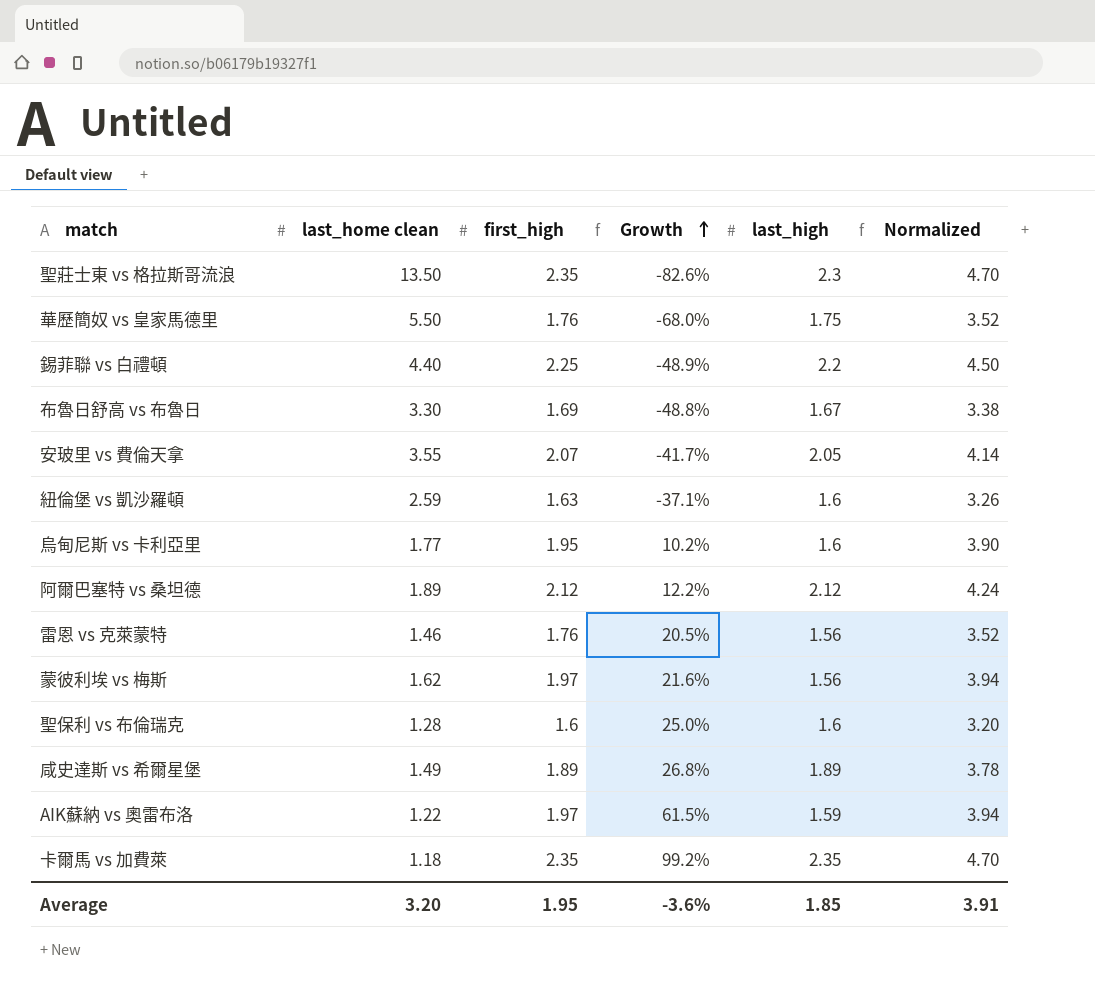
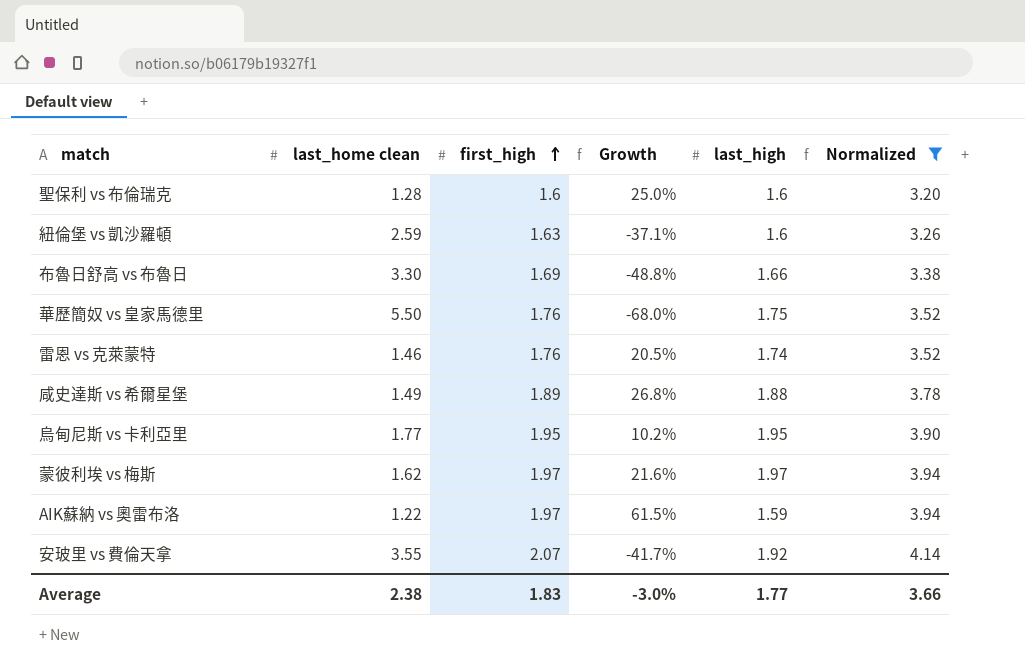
filter: none -> Normalized <= 4.14
row order: Growth ascending -> first_high ascending
布魯日舒高 vs 布魯日 | last_high: 1.67 -> 1.66
雷恩 vs 克萊蒙特 | last_high: 1.56 -> 1.74
咸史達斯 vs 希爾星堡 | last_high: 1.89 -> 1.88
烏甸尼斯 vs 卡利亞里 | last_high: 1.6 -> 1.95
蒙彼利埃 vs 梅斯 | last_high: 1.56 -> 1.97
安玻里 vs 費倫天拿 | last_high: 2.05 -> 1.92
Average | last_home clean: 3.20 -> 2.38
Average | first_high: 1.95 -> 1.83
Average | Growth: -3.6% -> -3.0%
Average | last_high: 1.85 -> 1.77
Average | Normalized: 3.91 -> 3.66

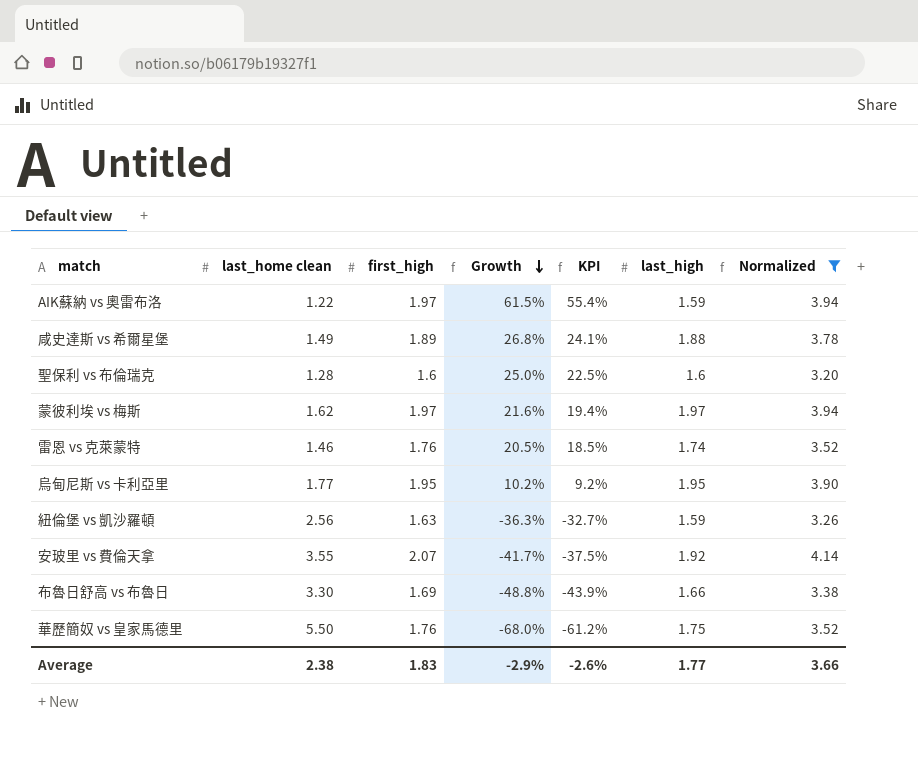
row order: first_high ascending -> Growth descending
column KPI | formula: none -> [Growth] * 0.9
紐倫堡 vs 凱沙羅頓 | last_home clean: 2.59 -> 2.56
紐倫堡 vs 凱沙羅頓 | Growth: -37.1% -> -36.3%
紐倫堡 vs 凱沙羅頓 | last_high: 1.6 -> 1.59
Average | Growth: -3.0% -> -2.9%

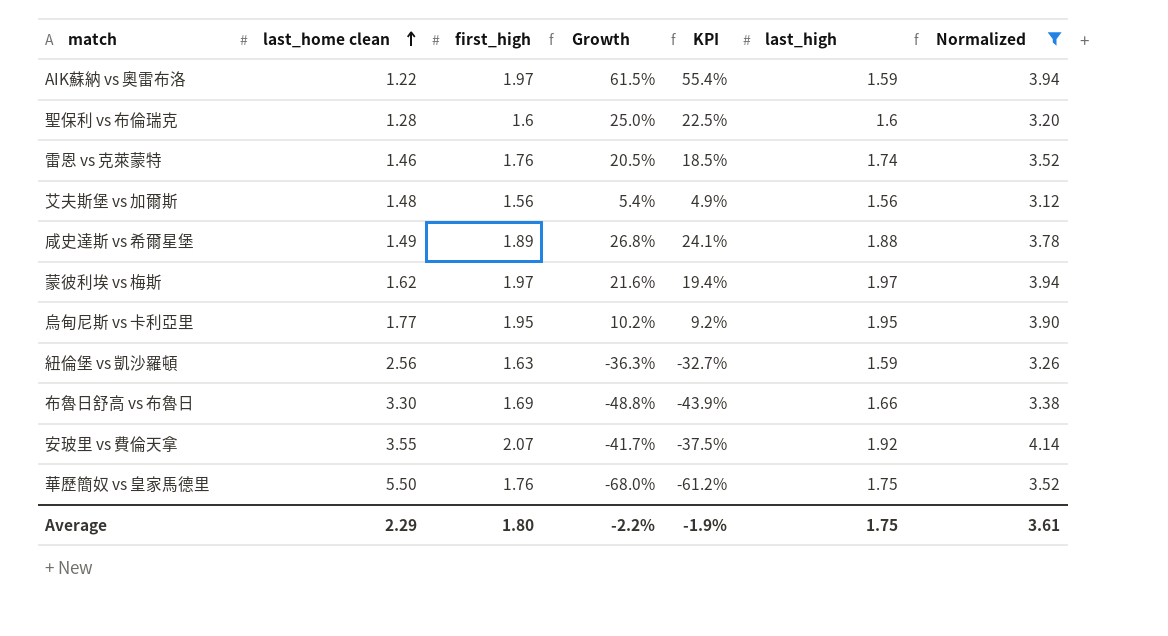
row order: Growth descending -> last_home clean ascending
row 艾夫斯堡 vs 加爾斯: none -> 1.48 | 1.56 | 5.4% | 4.9% | 1.56 | 3.12
Average | last_home clean: 2.38 -> 2.29
Average | first_high: 1.83 -> 1.80
Average | Growth: -2.9% -> -2.2%
Average | KPI: -2.6% -> -1.9%
Average | last_high: 1.77 -> 1.75
Average | Normalized: 3.66 -> 3.61

